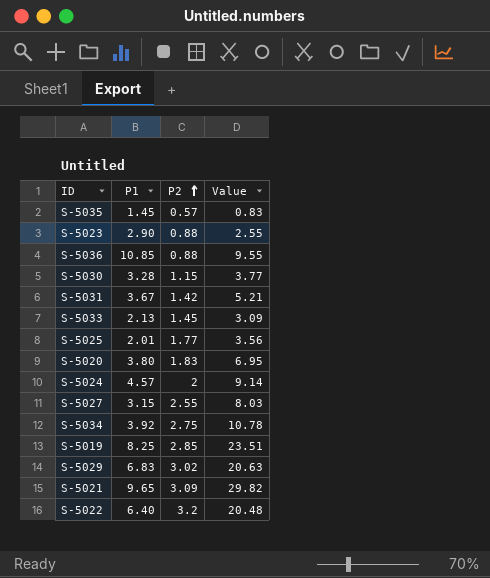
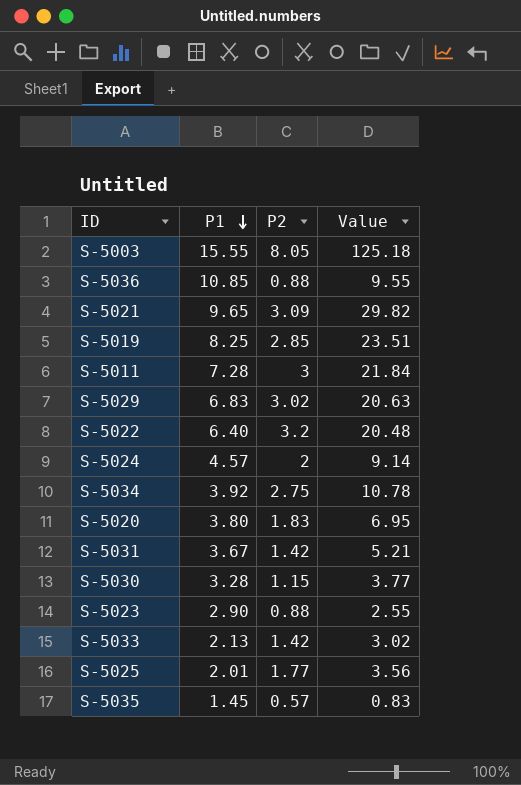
row order: P2 ascending -> P1 descending
row S-5027: 3.15 | 2.55 | 8.03 -> none
row S-5003: none -> 15.55 | 8.05 | 125.18
row S-5011: none -> 7.28 | 3 | 21.84
S-5033 | P2: 1.45 -> 1.42
S-5033 | Value: 3.09 -> 3.02

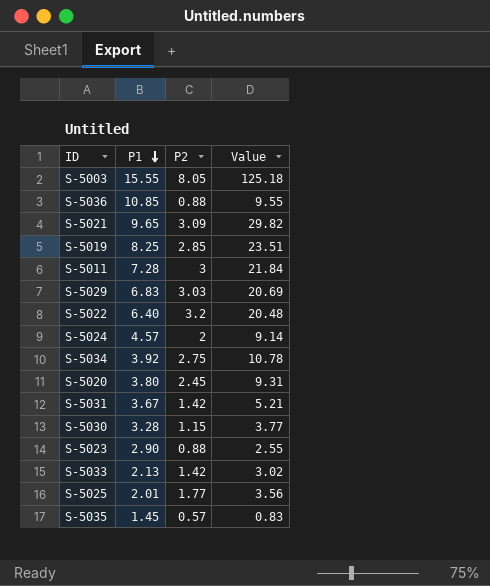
S-5029 | P2: 3.02 -> 3.03
S-5029 | Value: 20.63 -> 20.69
S-5020 | P2: 1.83 -> 2.45
S-5020 | Value: 6.95 -> 9.31

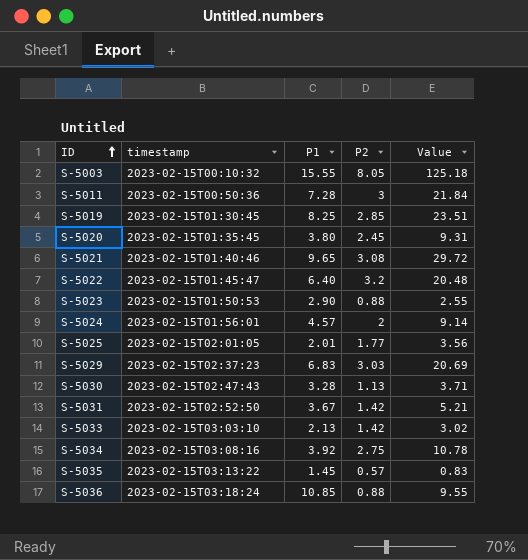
row order: P1 descending -> ID ascending
column timestamp | position: none -> 2
S-5021 | P2: 3.09 -> 3.08
S-5021 | Value: 29.82 -> 29.72
S-5030 | P2: 1.15 -> 1.13
S-5030 | Value: 3.77 -> 3.71

